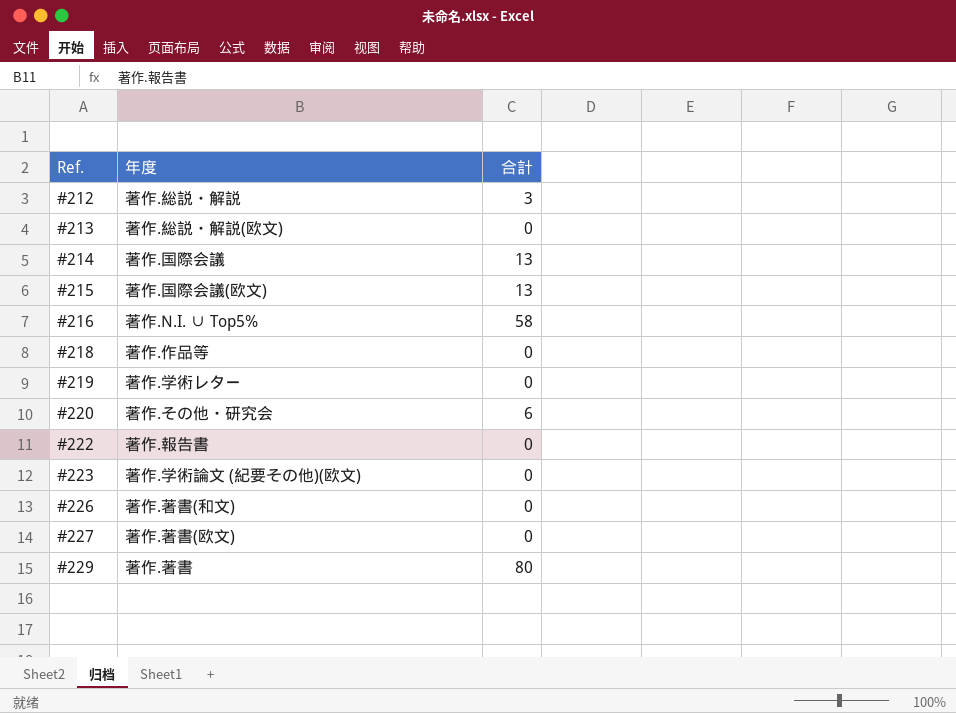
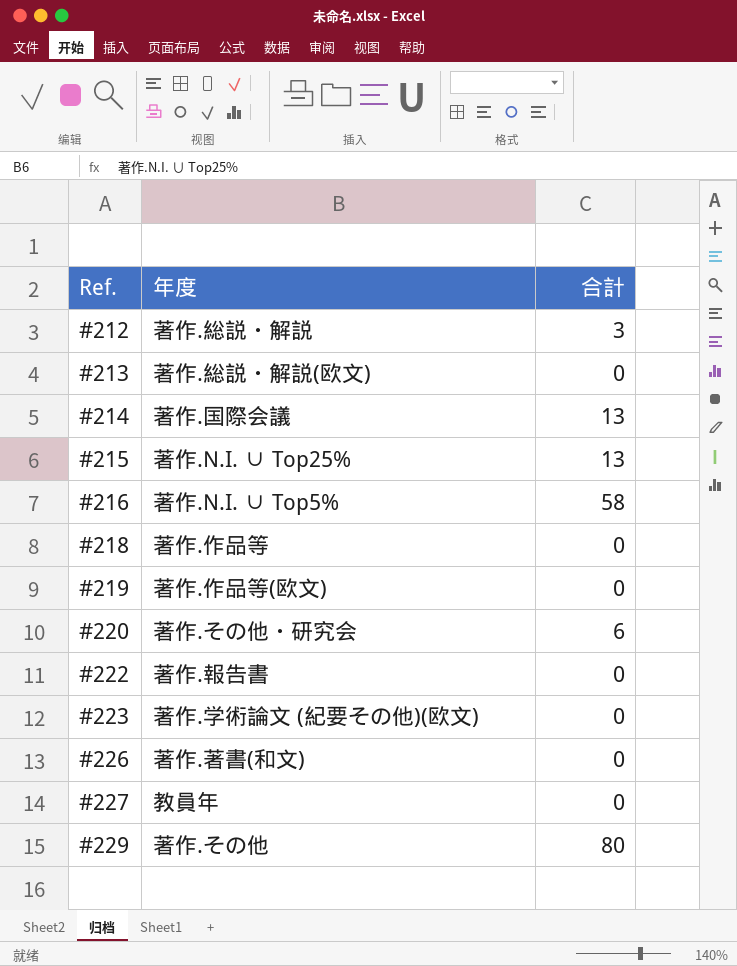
#215 | 年度: 著作.国際会議(欧文) -> 著作.N.I. ∪ Top25%
#219 | 年度: 著作.学術レター -> 著作.作品等(欧文)
#227 | 年度: 著作.著書(欧文) -> 教員年
#229 | 年度: 著作.著書 -> 著作.その他

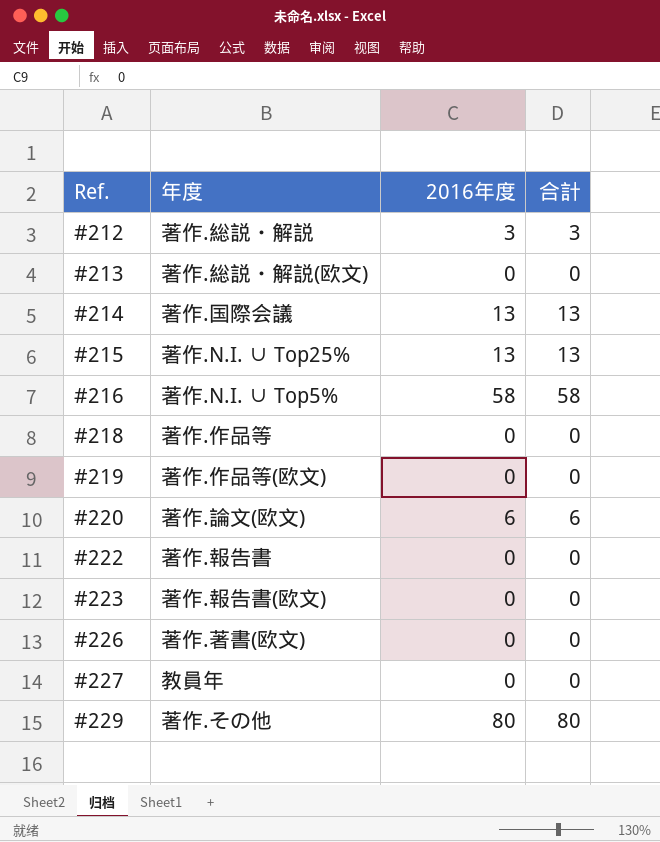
column 2016年度 | position: none -> 3
#220 | 年度: 著作.その他・研究会 -> 著作.論文(欧文)
#223 | 年度: 著作.学術論文 (紀要その他)(欧文) -> 著作.報告書(欧文)
#226 | 年度: 著作.著書(和文) -> 著作.著書(欧文)

